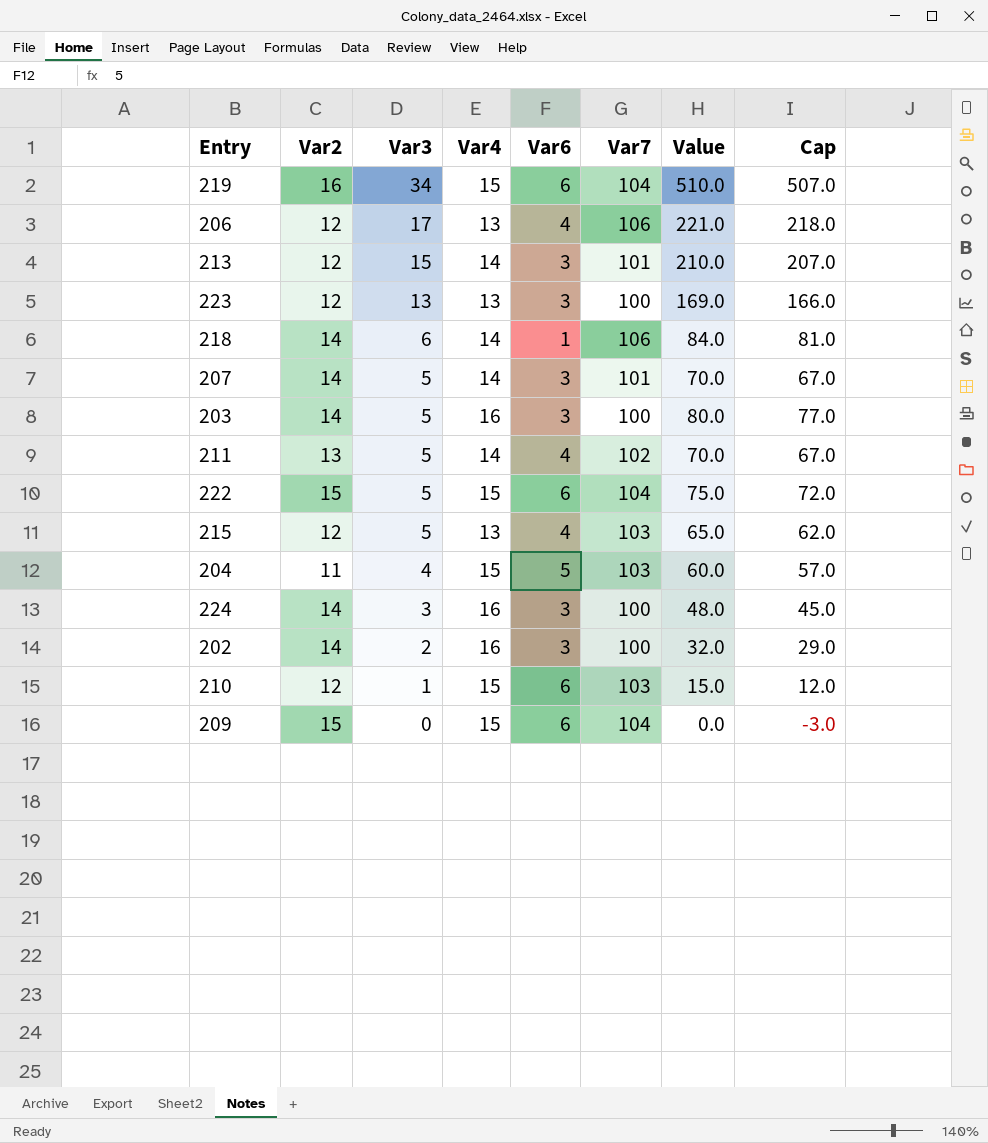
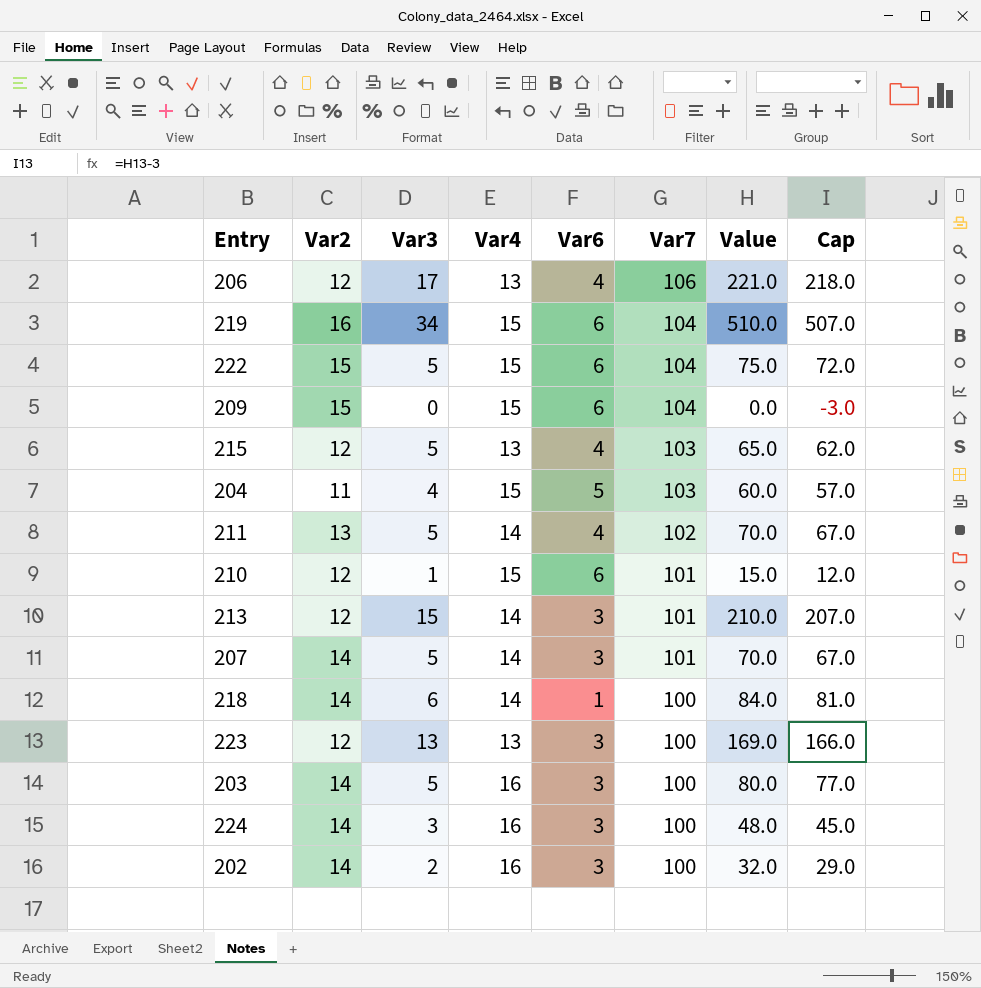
row order: Var3 descending -> Var7 descending
210 | Var7: 103 -> 101
218 | Var7: 106 -> 100

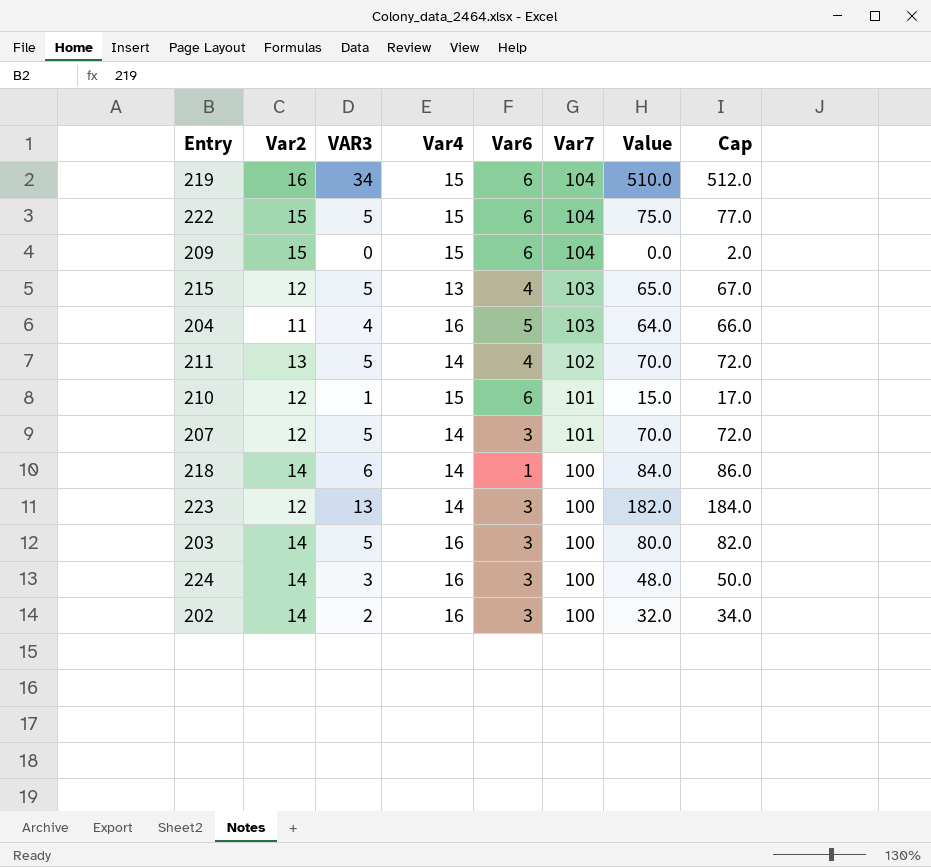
column name: Var3 -> VAR3
column Cap | formula: [Value] - 3 -> [Value] + 2
row 206: 12 | 17 | 13 | 4 | 106 | 221.0 | 218.0 -> none
row 213: 12 | 15 | 14 | 3 | 101 | 210.0 | 207.0 -> none
204 | Var4: 15 -> 16
204 | Value: 60.0 -> 64.0
207 | Var2: 14 -> 12
223 | Var4: 13 -> 14
223 | Value: 169.0 -> 182.0

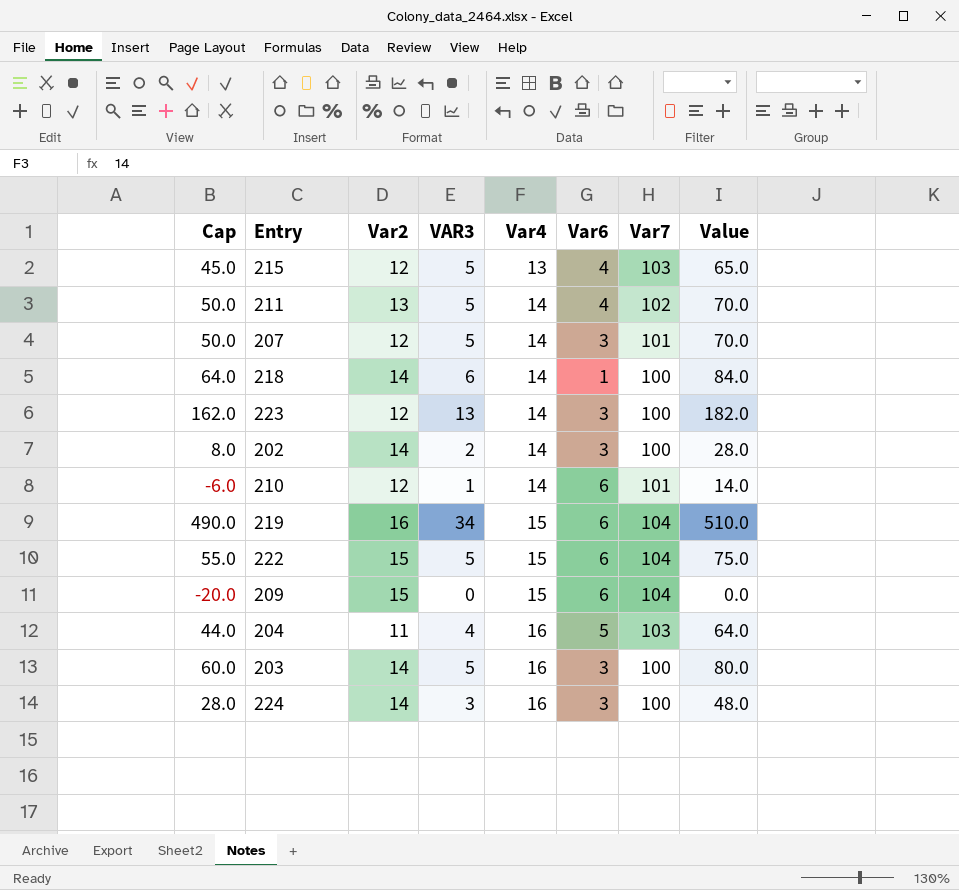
row order: Var7 descending -> Var4 ascending
column Cap | formula: [Value] + 2 -> [Value] - 20
column Cap | position: 8 -> 1
202 | Var4: 16 -> 14
202 | Value: 32.0 -> 28.0
210 | Var4: 15 -> 14
210 | Value: 15.0 -> 14.0

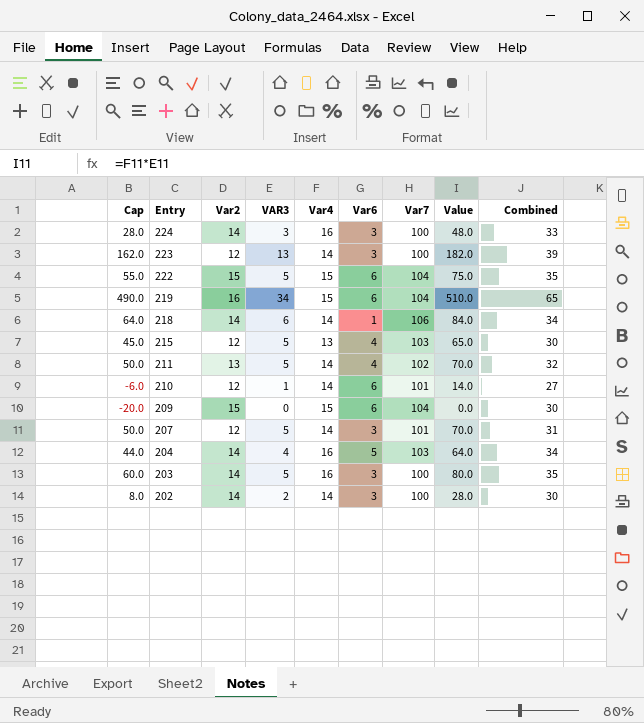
row order: Var4 ascending -> Entry descending
column Combined | formula: none -> [Var2] + [VAR3] + [Var4]
218 | Var7: 100 -> 106
204 | Var2: 11 -> 14

